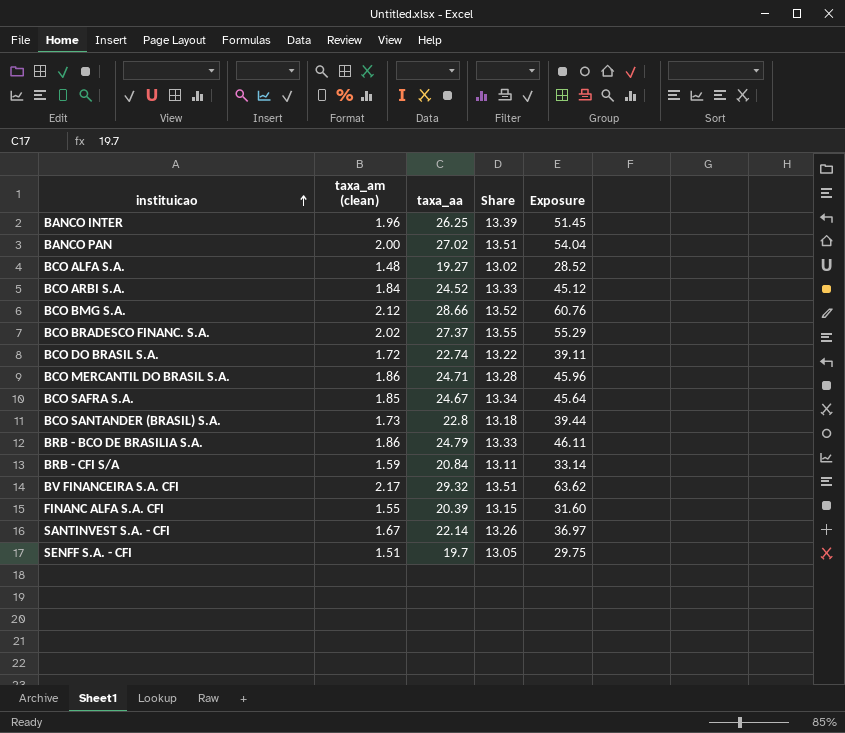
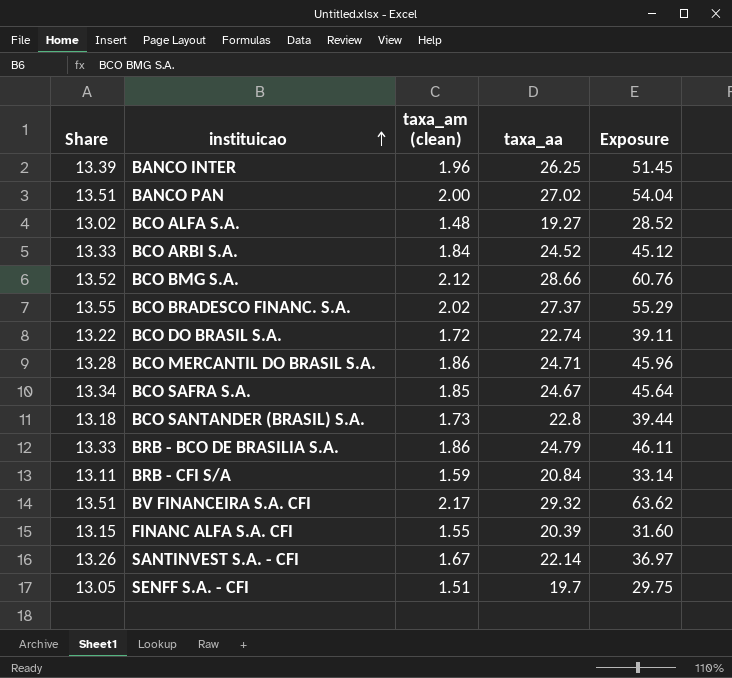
column Share | position: 4 -> 1

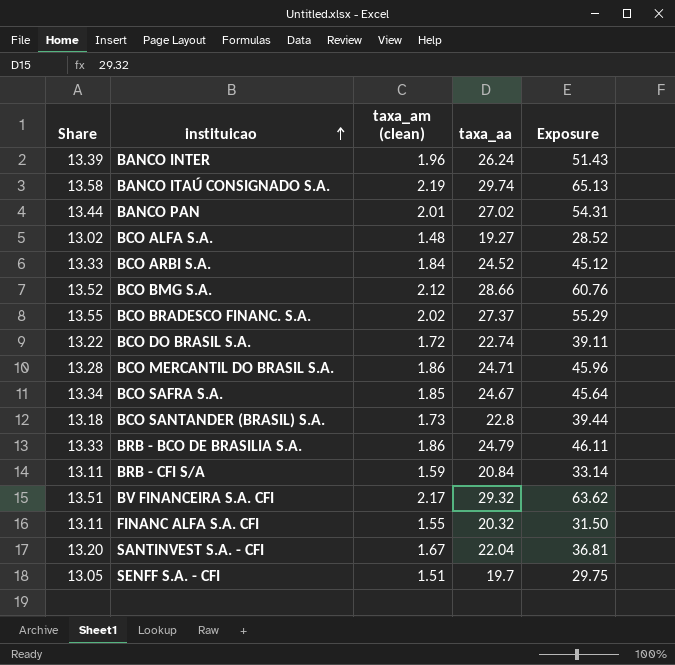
BANCO INTER | taxa_aa: 26.25 -> 26.24
BANCO INTER | Exposure: 51.45 -> 51.43
row BANCO ITAÚ CONSIGNADO S.A.: none -> 13.58 | 2.19 | 29.74 | 65.13
BANCO PAN | Share: 13.51 -> 13.44
BANCO PAN | taxa_am (clean): 2.00 -> 2.01
BANCO PAN | Exposure: 54.04 -> 54.31
FINANC ALFA S.A. CFI | Share: 13.15 -> 13.11
FINANC ALFA S.A. CFI | taxa_aa: 20.39 -> 20.32
FINANC ALFA S.A. CFI | Exposure: 31.60 -> 31.50
SANTINVEST S.A. - CFI | Share: 13.26 -> 13.20
SANTINVEST S.A. - CFI | taxa_aa: 22.14 -> 22.04
SANTINVEST S.A. - CFI | Exposure: 36.97 -> 36.81

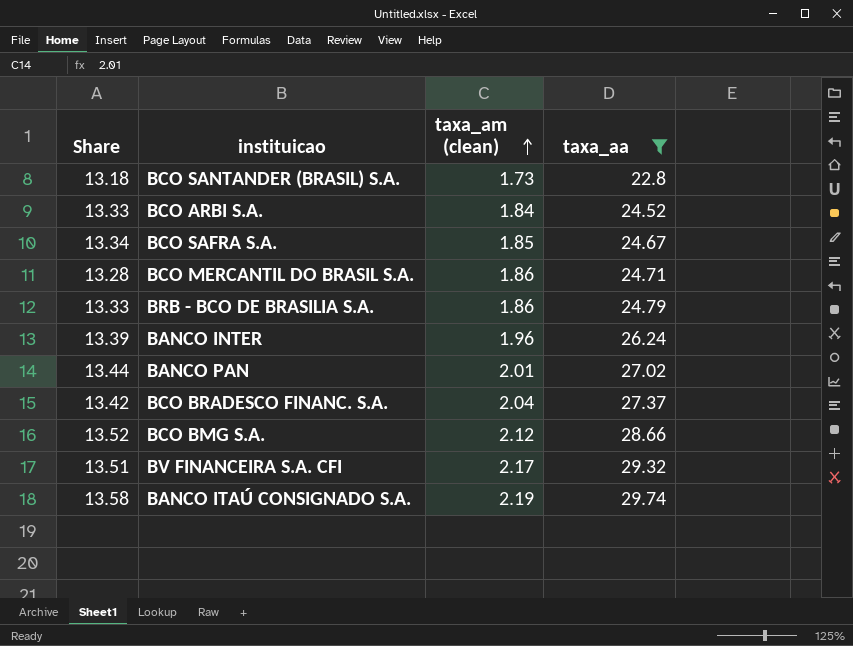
filter: none -> taxa_aa >= 22.8
row order: instituicao ascending -> taxa_am (clean) ascending
column Exposure | formula: [taxa_am (clean)] * [taxa_aa] -> none
BCO BRADESCO FINANC. S.A. | Share: 13.55 -> 13.42
BCO BRADESCO FINANC. S.A. | taxa_am (clean): 2.02 -> 2.04

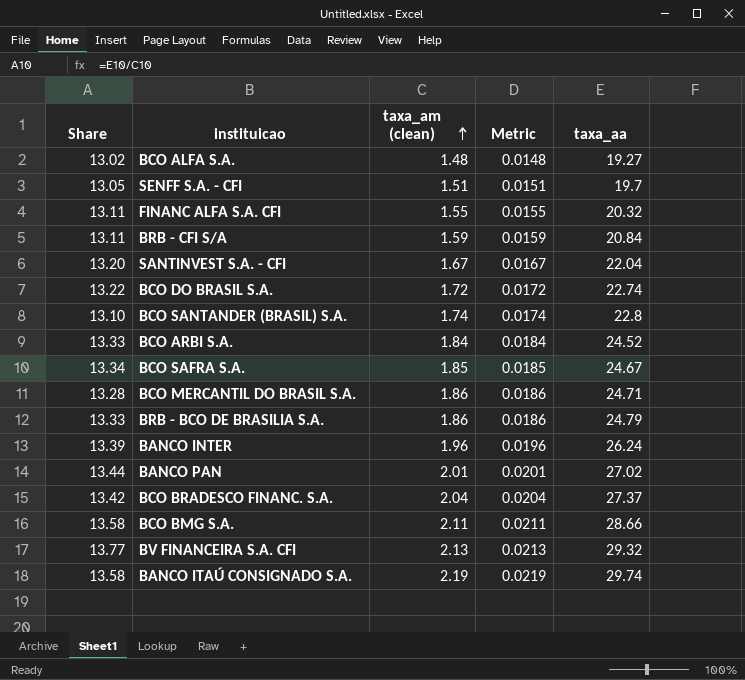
filter: taxa_aa >= 22.8 -> none
column Metric | formula: none -> [taxa_am (clean)] * 0.01
BCO SANTANDER (BRASIL) S.A. | Share: 13.18 -> 13.10
BCO SANTANDER (BRASIL) S.A. | taxa_am (clean): 1.73 -> 1.74
BCO BMG S.A. | Share: 13.52 -> 13.58
BCO BMG S.A. | taxa_am (clean): 2.12 -> 2.11
BV FINANCEIRA S.A. CFI | Share: 13.51 -> 13.77
BV FINANCEIRA S.A. CFI | taxa_am (clean): 2.17 -> 2.13

